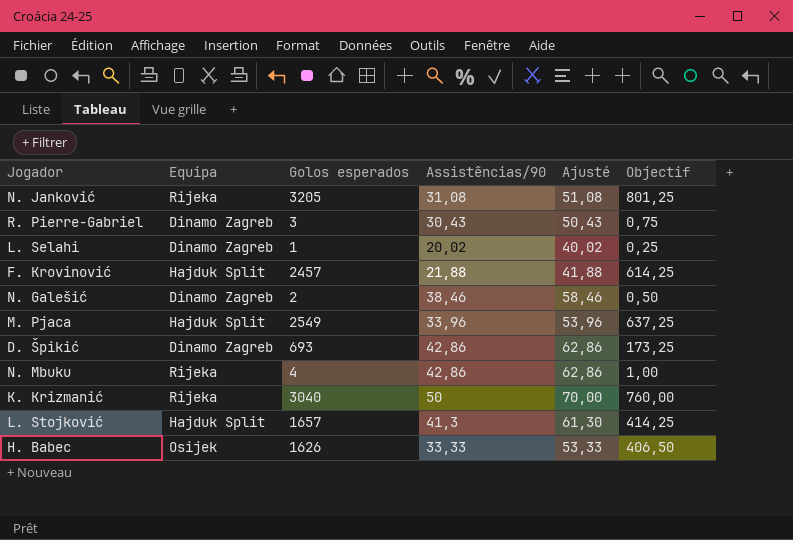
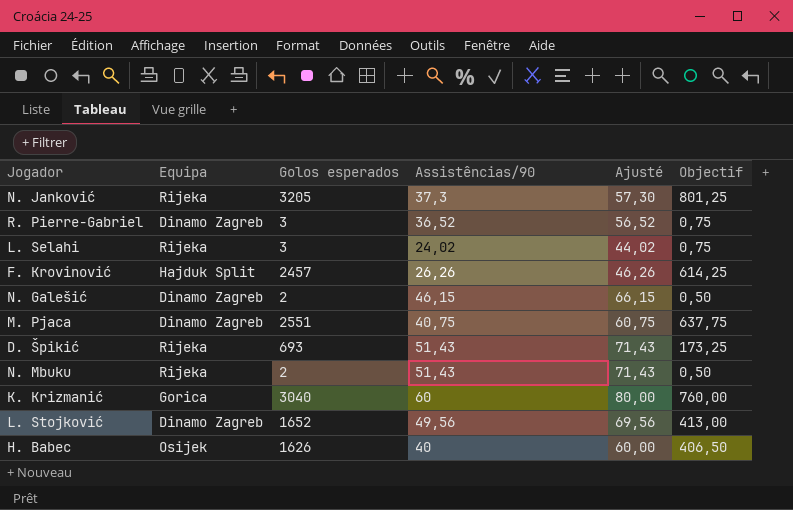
N. Janković | Assistências/90: 31,08 -> 37,3
N. Janković | Ajusté: 51,08 -> 57,30
R. Pierre-Gabriel | Assistências/90: 30,43 -> 36,52
R. Pierre-Gabriel | Ajusté: 50,43 -> 56,52
L. Selahi | Equipa: Dinamo Zagreb -> Rijeka
L. Selahi | Golos esperados: 1 -> 3
L. Selahi | Assistências/90: 20,02 -> 24,02
L. Selahi | Ajusté: 40,02 -> 44,02
L. Selahi | Objectif: 0,25 -> 0,75
F. Krovinović | Assistências/90: 21,88 -> 26,26
F. Krovinović | Ajusté: 41,88 -> 46,26
N. Galešić | Assistências/90: 38,46 -> 46,15
N. Galešić | Ajusté: 58,46 -> 66,15
M. Pjaca | Equipa: Hajduk Split -> Dinamo Zagreb
M. Pjaca | Golos esperados: 2549 -> 2551
M. Pjaca | Assistências/90: 33,96 -> 40,75
M. Pjaca | Ajusté: 53,96 -> 60,75
M. Pjaca | Objectif: 637,25 -> 637,75
D. Špikić | Equipa: Dinamo Zagreb -> Rijeka
D. Špikić | Assistências/90: 42,86 -> 51,43
D. Špikić | Ajusté: 62,86 -> 71,43
N. Mbuku | Golos esperados: 4 -> 2
N. Mbuku | Assistências/90: 42,86 -> 51,43
N. Mbuku | Ajusté: 62,86 -> 71,43
N. Mbuku | Objectif: 1,00 -> 0,50
K. Krizmanić | Equipa: Rijeka -> Gorica
K. Krizmanić | Assistências/90: 50 -> 60
K. Krizmanić | Ajusté: 70,00 -> 80,00
L. Stojković | Equipa: Hajduk Split -> Dinamo Zagreb
L. Stojković | Golos esperados: 1657 -> 1652
L. Stojković | Assistências/90: 41,3 -> 49,56
L. Stojković | Ajusté: 61,30 -> 69,56
L. Stojković | Objectif: 414,25 -> 413,00
H. Babec | Assistências/90: 33,33 -> 40
H. Babec | Ajusté: 53,33 -> 60,00

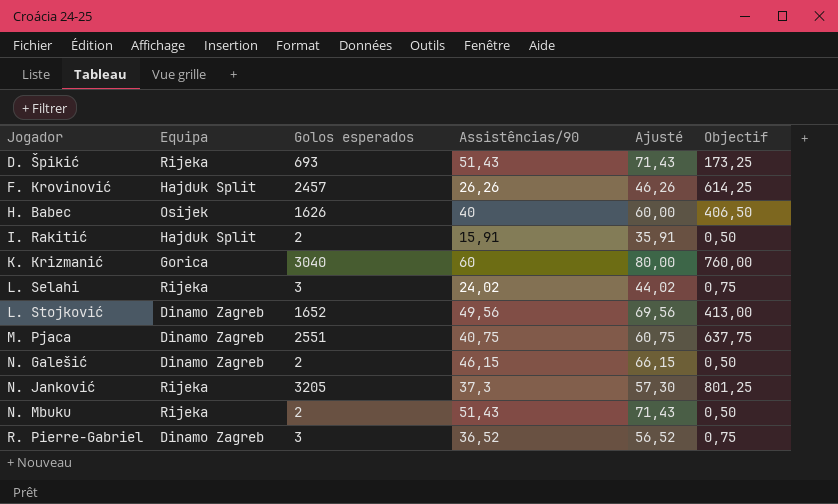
row order: none -> Jogador ascending
row I. Rakitić: none -> Hajduk Split | 2 | 15,91 | 35,91 | 0,50

